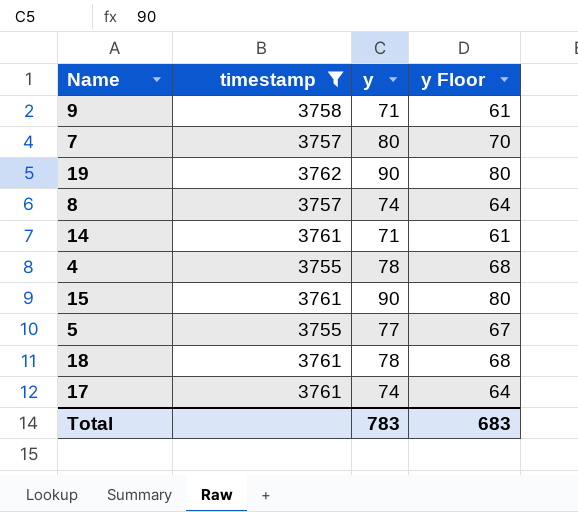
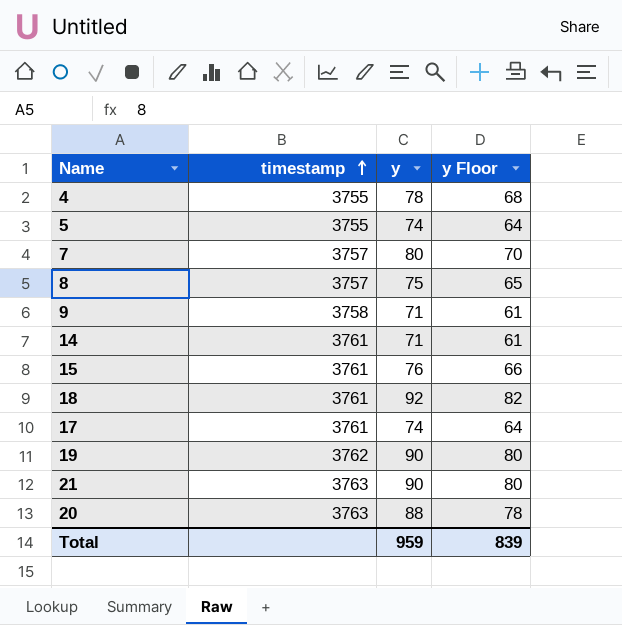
filter: timestamp != 3763 -> none
row order: none -> timestamp ascending
5 | y: 77 -> 74
5 | y Floor: 67 -> 64
8 | y: 74 -> 75
8 | y Floor: 64 -> 65
15 | y: 90 -> 76
15 | y Floor: 80 -> 66
18 | y: 78 -> 92
18 | y Floor: 68 -> 82
Total | y: 783 -> 959
Total | y Floor: 683 -> 839

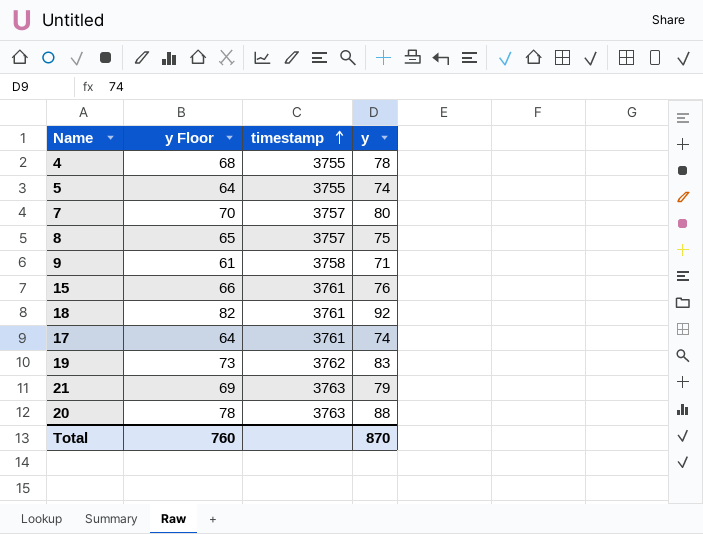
column y Floor | position: 4 -> 2
row 14: 3761 | 71 | 61 -> none
19 | y Floor: 80 -> 73
19 | y: 90 -> 83
21 | y Floor: 80 -> 69
21 | y: 90 -> 79
Total | y Floor: 839 -> 760
Total | y: 959 -> 870

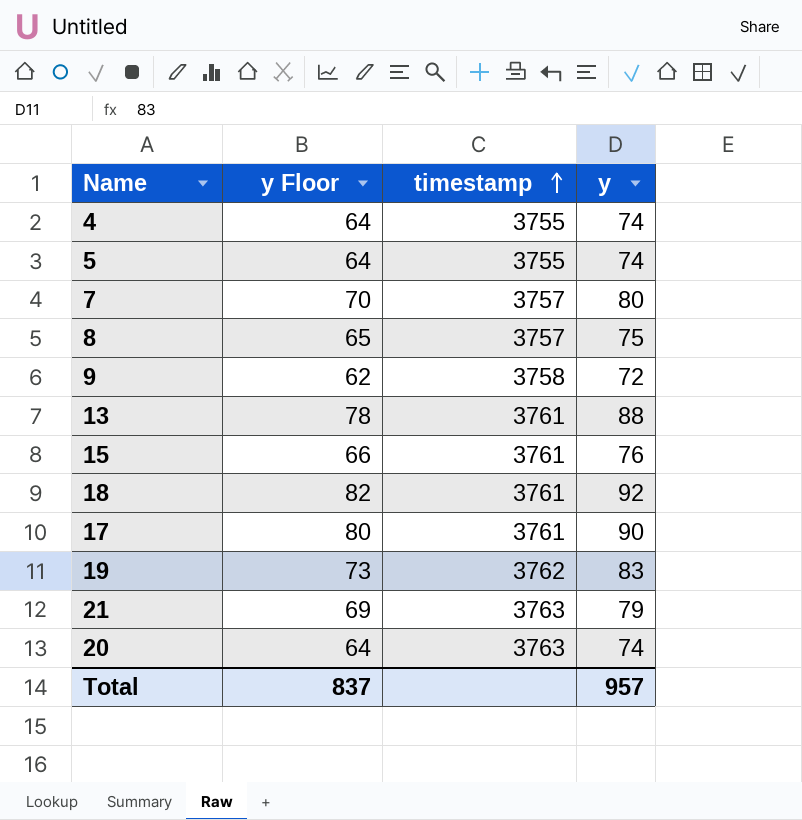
4 | y Floor: 68 -> 64
4 | y: 78 -> 74
9 | y Floor: 61 -> 62
9 | y: 71 -> 72
row 13: none -> 78 | 3761 | 88
17 | y Floor: 64 -> 80
17 | y: 74 -> 90
20 | y Floor: 78 -> 64
20 | y: 88 -> 74
Total | y Floor: 760 -> 837
Total | y: 870 -> 957

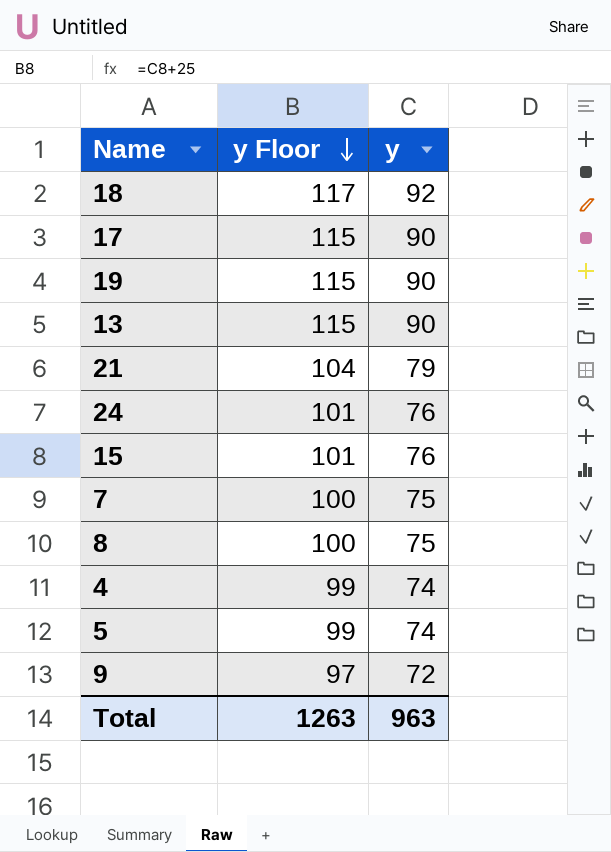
row order: timestamp ascending -> y Floor descending
column timestamp | position: 3 -> none
column y Floor | formula: [y] - 10 -> [y] + 25
row 20: 64 | 3763 | 74 -> none
19 | y: 83 -> 90
13 | y: 88 -> 90
row 24: none -> 101 | 76
7 | y: 80 -> 75
Total | y Floor: 837 -> 1263
Total | y: 957 -> 963

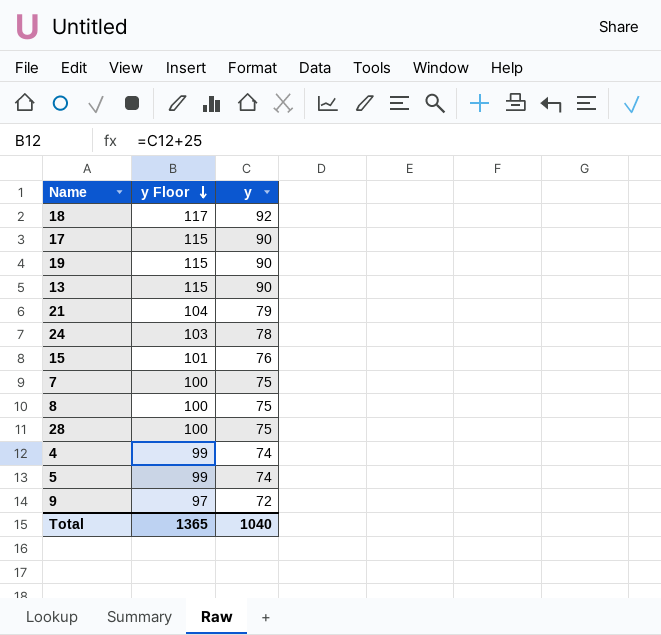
24 | y Floor: 101 -> 103
24 | y: 76 -> 78
row 28: none -> 100 | 75
Total | y Floor: 1263 -> 1365
Total | y: 963 -> 1040

